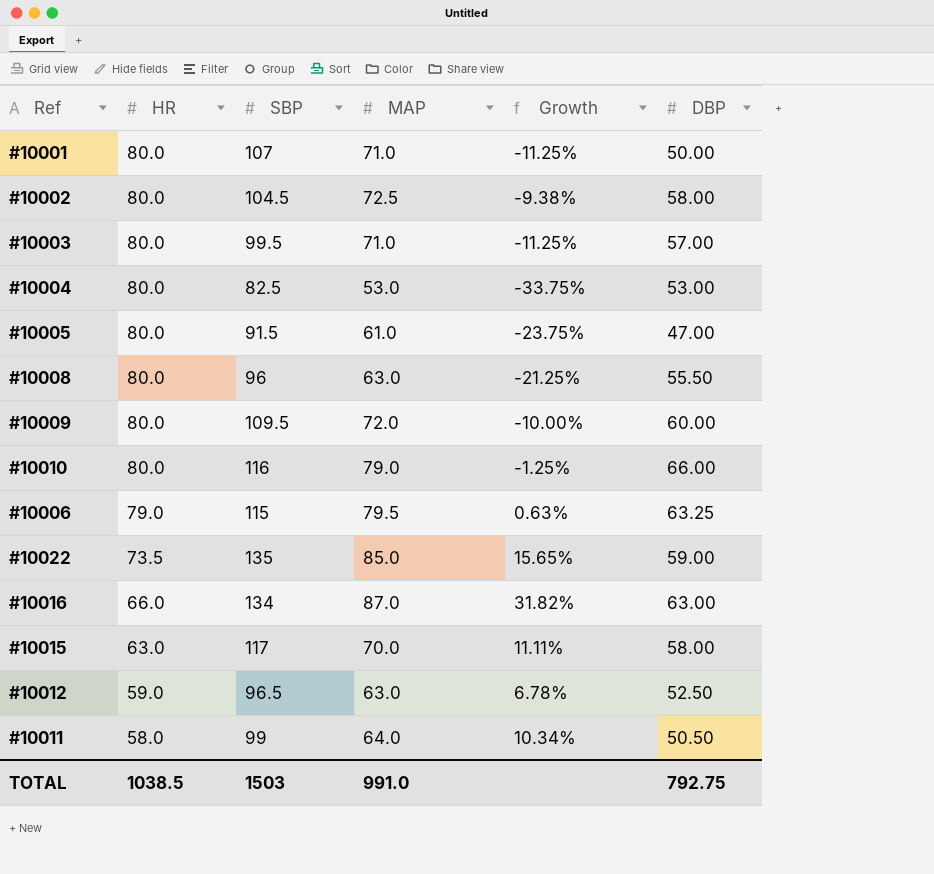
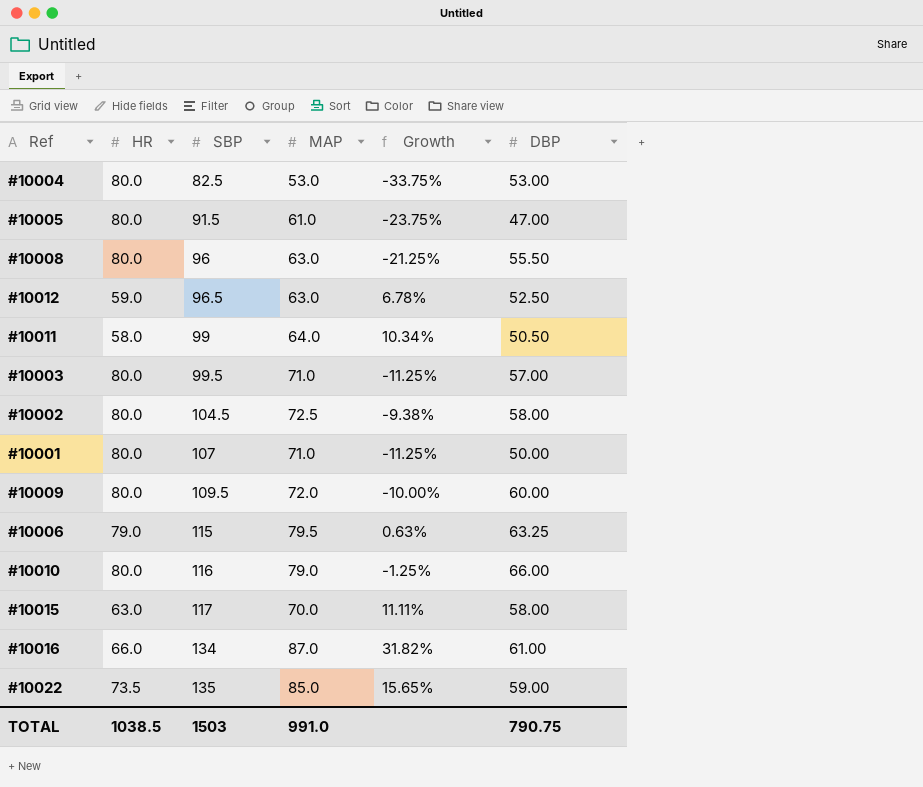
row order: HR descending -> SBP ascending
#10016 | DBP: 63.00 -> 61.00
TOTAL | DBP: 792.75 -> 790.75

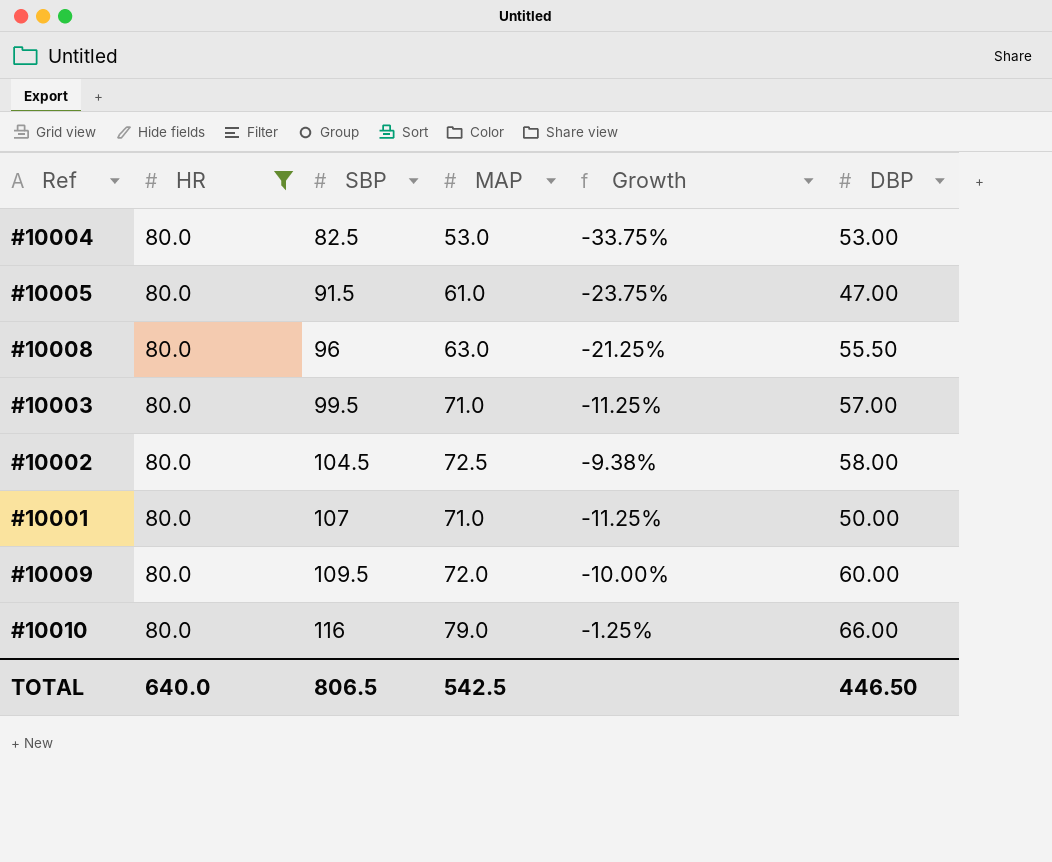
filter: none -> HR = 80.0
TOTAL | HR: 1038.5 -> 640.0
TOTAL | SBP: 1503 -> 806.5
TOTAL | MAP: 991.0 -> 542.5
TOTAL | DBP: 790.75 -> 446.50

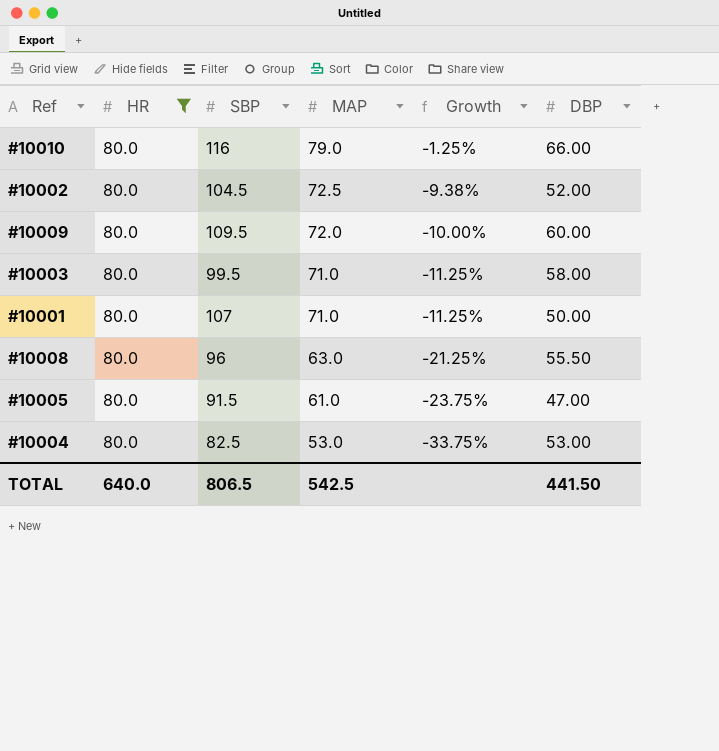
row order: SBP ascending -> MAP descending
#10002 | DBP: 58.00 -> 52.00
#10003 | DBP: 57.00 -> 58.00
TOTAL | DBP: 446.50 -> 441.50

